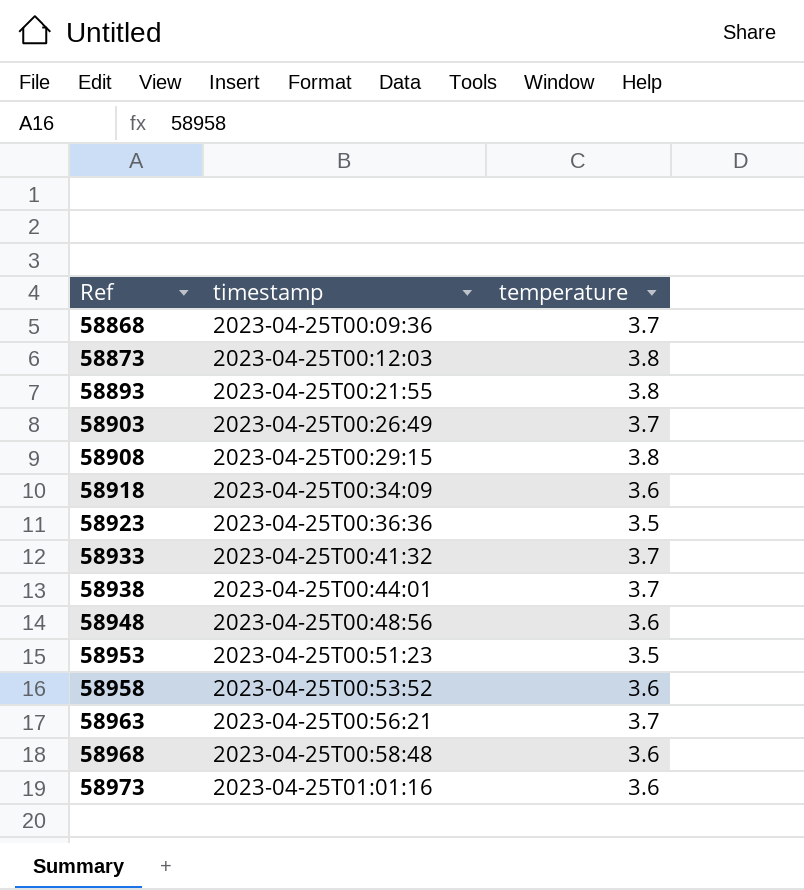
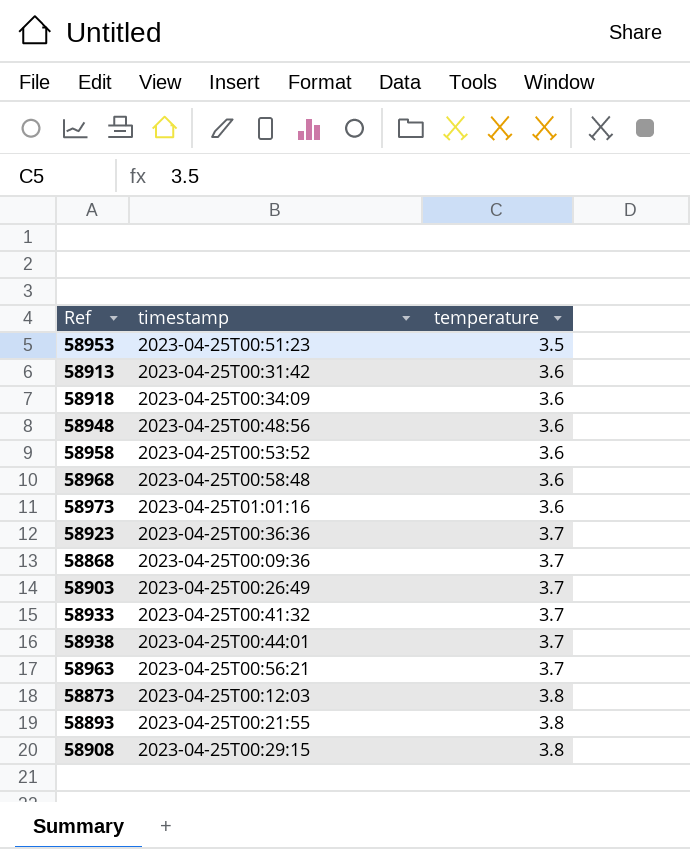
row order: Ref ascending -> temperature ascending
row 58913: none -> 2023-04-25T00:31:42 | 3.6
58923 | temperature: 3.5 -> 3.7

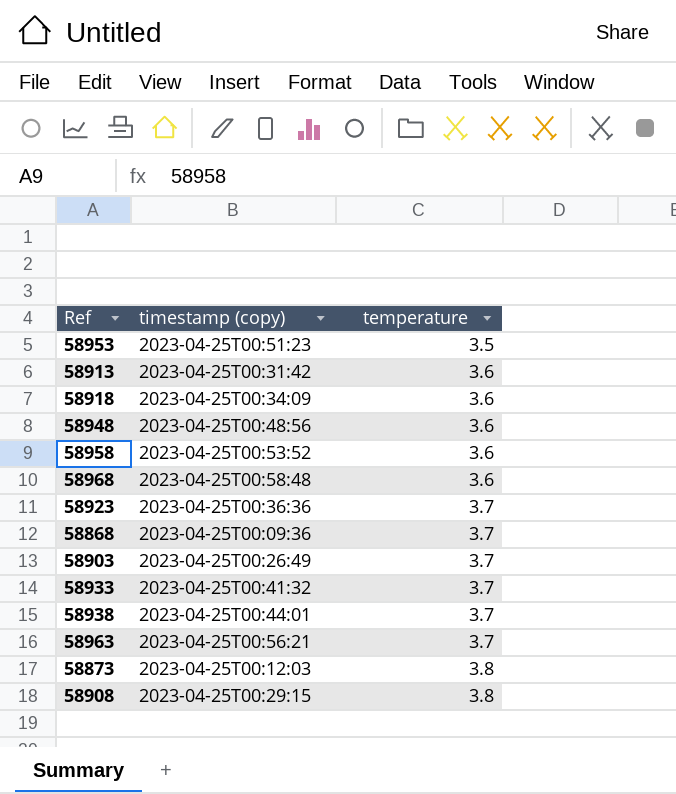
column name: timestamp -> timestamp (copy)
row 58973: 2023-04-25T01:01:16 | 3.6 -> none
row 58893: 2023-04-25T00:21:55 | 3.8 -> none

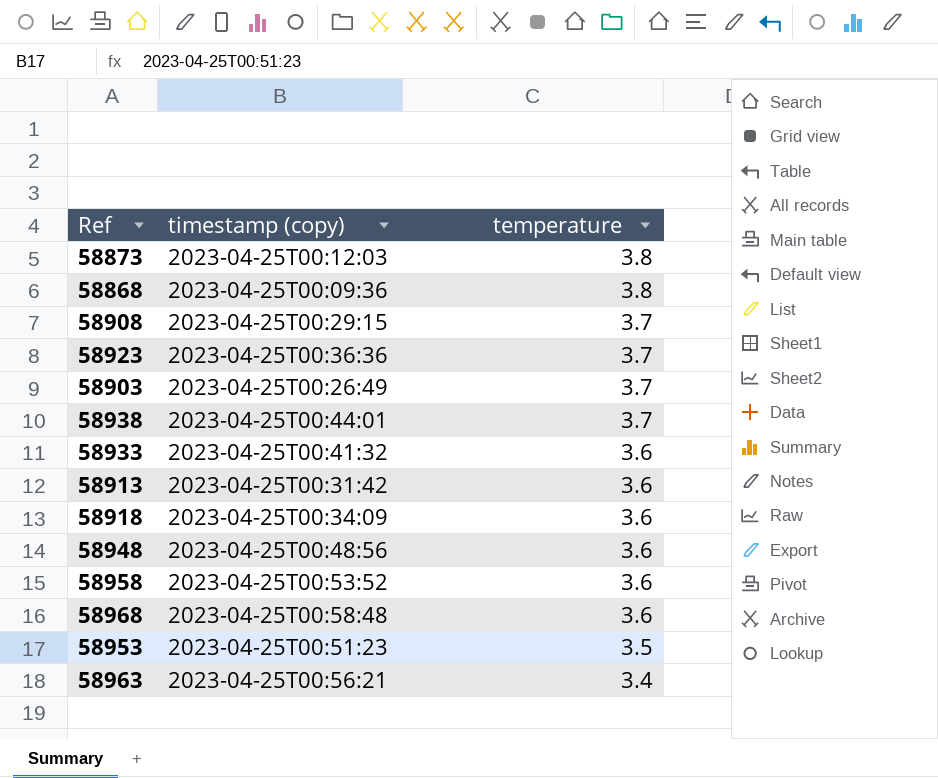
row order: temperature ascending -> temperature descending
58868 | temperature: 3.7 -> 3.8
58908 | temperature: 3.8 -> 3.7
58933 | temperature: 3.7 -> 3.6
58963 | temperature: 3.7 -> 3.4

